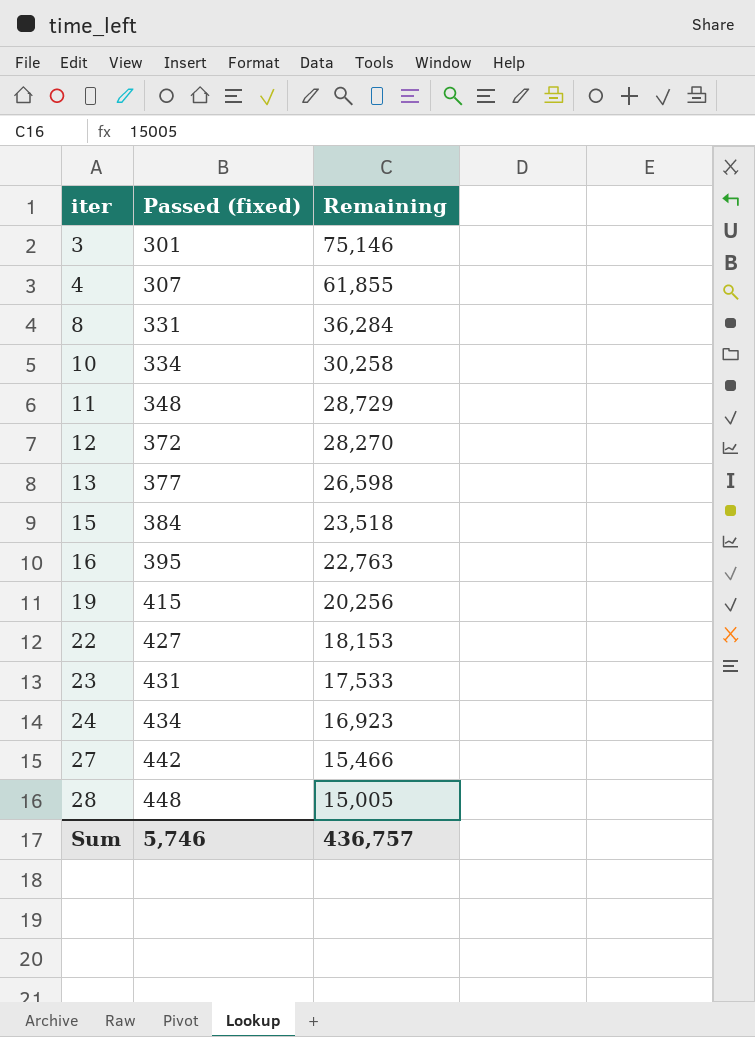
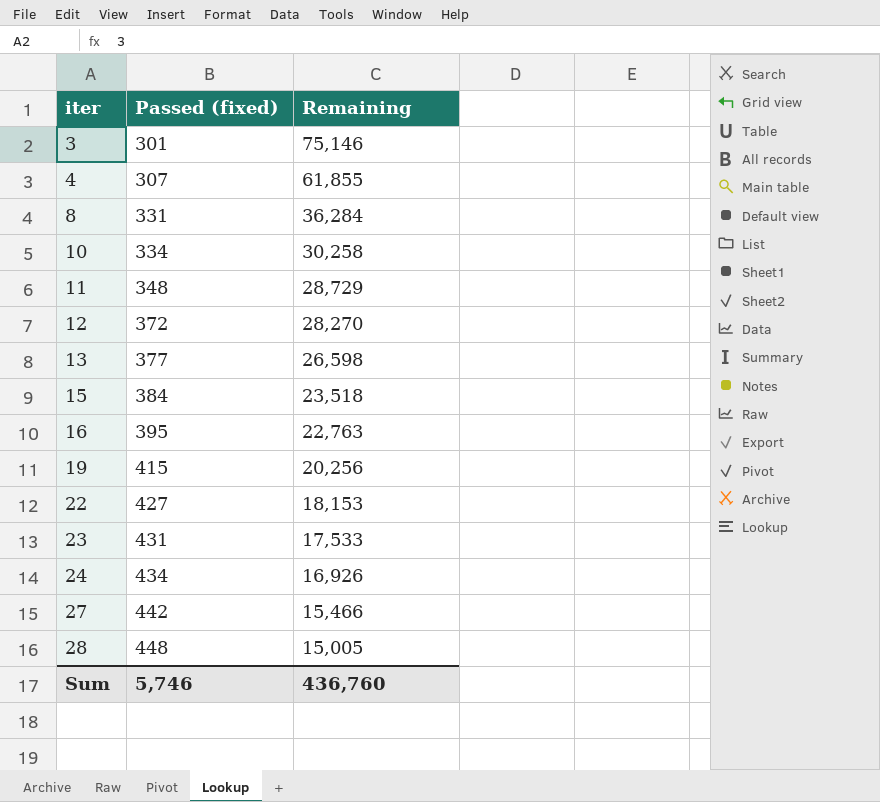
24 | Remaining: 16,923 -> 16,926
Sum | Remaining: 436,757 -> 436,760

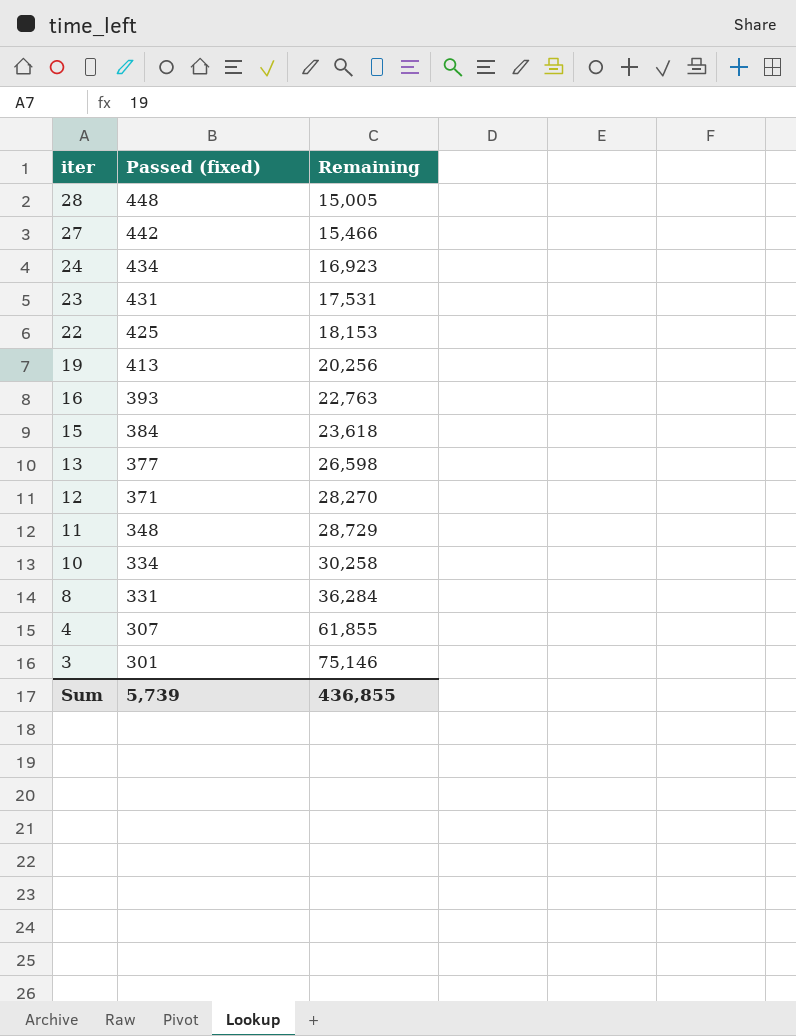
row order: iter ascending -> iter descending
24 | Remaining: 16,926 -> 16,923
23 | Remaining: 17,533 -> 17,531
22 | Passed (fixed): 427 -> 425
19 | Passed (fixed): 415 -> 413
16 | Passed (fixed): 395 -> 393
15 | Remaining: 23,518 -> 23,618
12 | Passed (fixed): 372 -> 371
Sum | Passed (fixed): 5,746 -> 5,739
Sum | Remaining: 436,760 -> 436,855

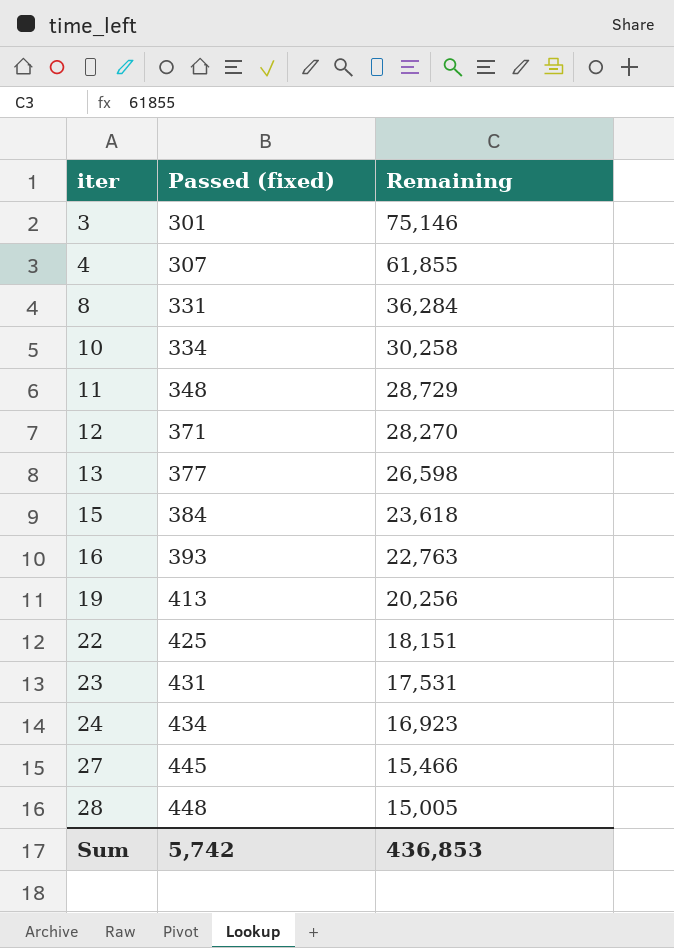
row order: iter descending -> iter ascending
22 | Remaining: 18,153 -> 18,151
27 | Passed (fixed): 442 -> 445
Sum | Passed (fixed): 5,739 -> 5,742
Sum | Remaining: 436,855 -> 436,853

